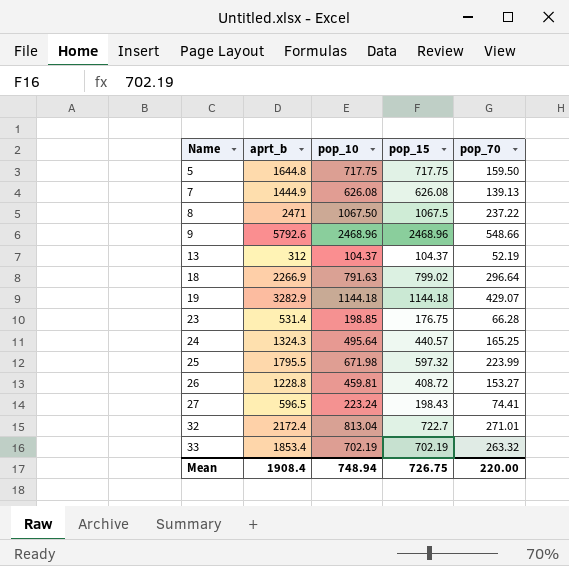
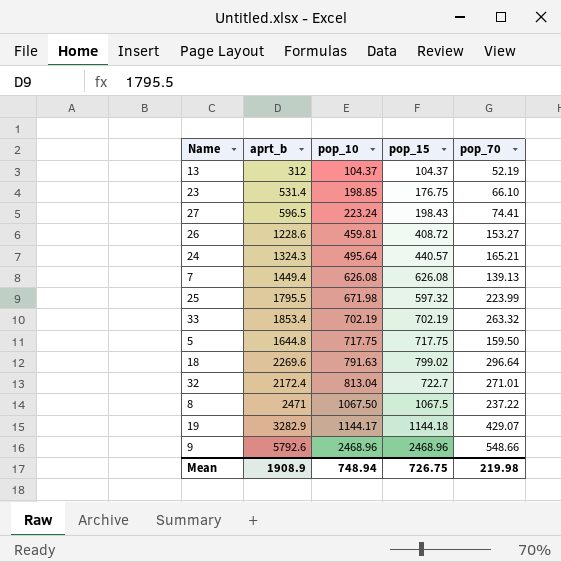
row order: Name ascending -> pop_10 ascending
23 | pop_70: 66.28 -> 66.10
26 | aprt_b: 1228.8 -> 1228.6
24 | pop_70: 165.25 -> 165.21
7 | aprt_b: 1444.9 -> 1449.4
18 | aprt_b: 2266.9 -> 2269.6
19 | pop_10: 1144.18 -> 1144.17
Mean | aprt_b: 1908.4 -> 1908.9
Mean | pop_70: 220.00 -> 219.98

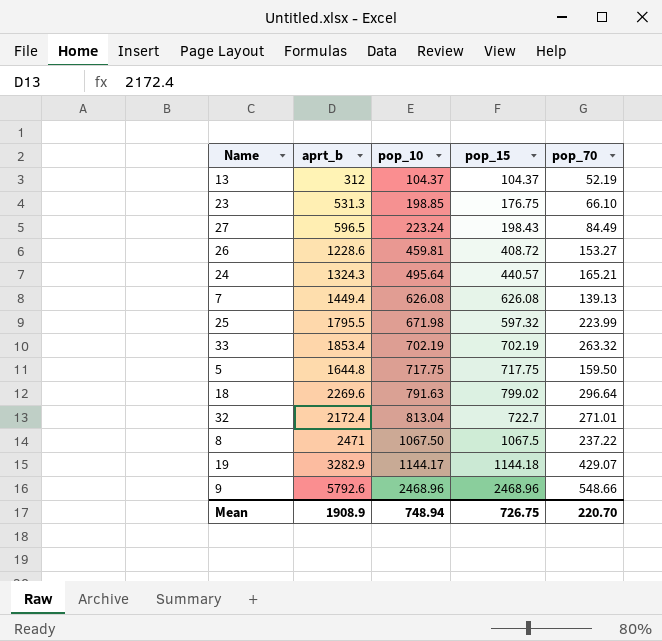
23 | aprt_b: 531.4 -> 531.3
27 | pop_70: 74.41 -> 84.49
Mean | pop_70: 219.98 -> 220.70

